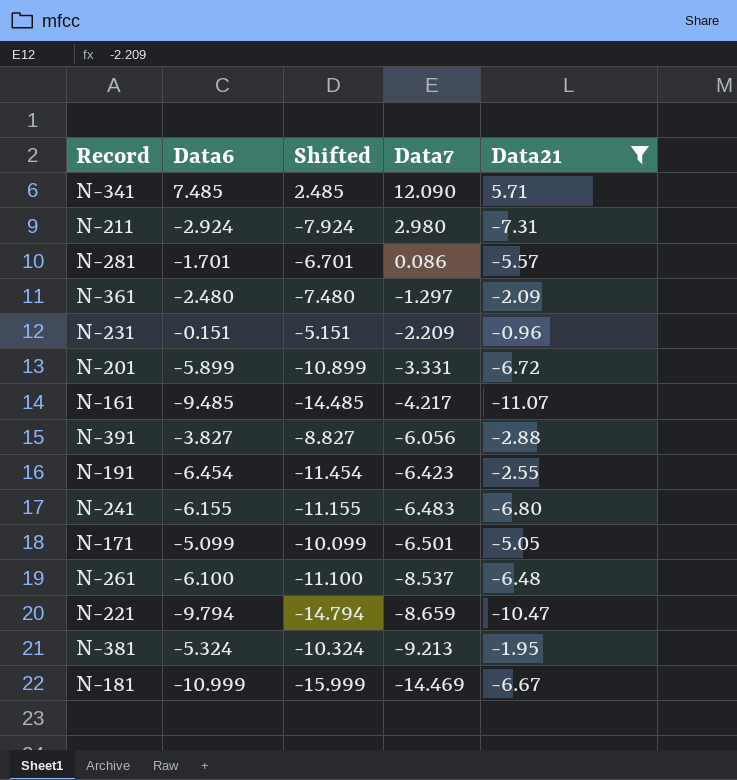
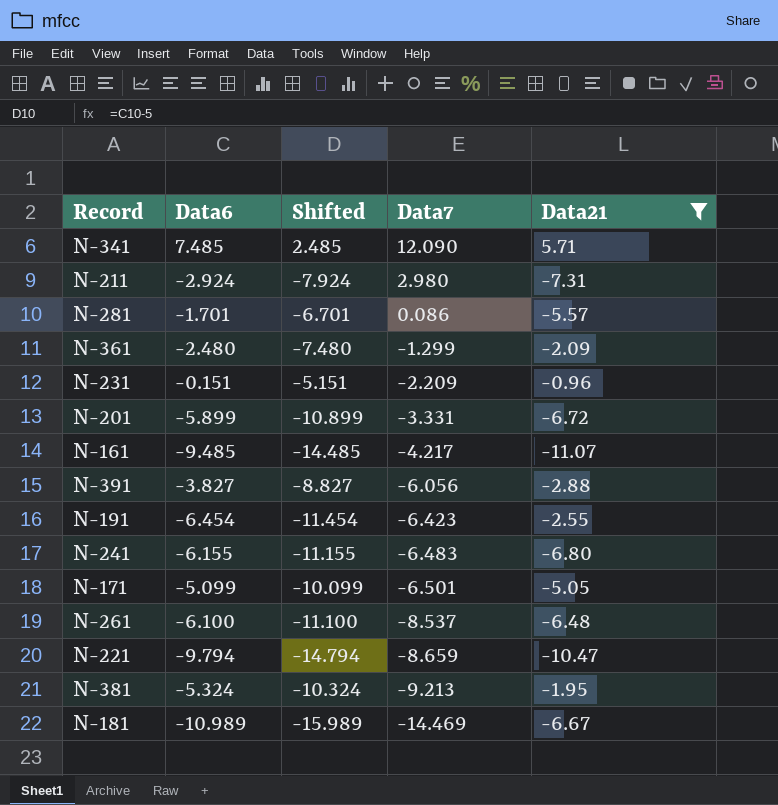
N-361 | Data7: -1.297 -> -1.299
N-181 | Data6: -10.999 -> -10.989
N-181 | Shifted: -15.999 -> -15.989

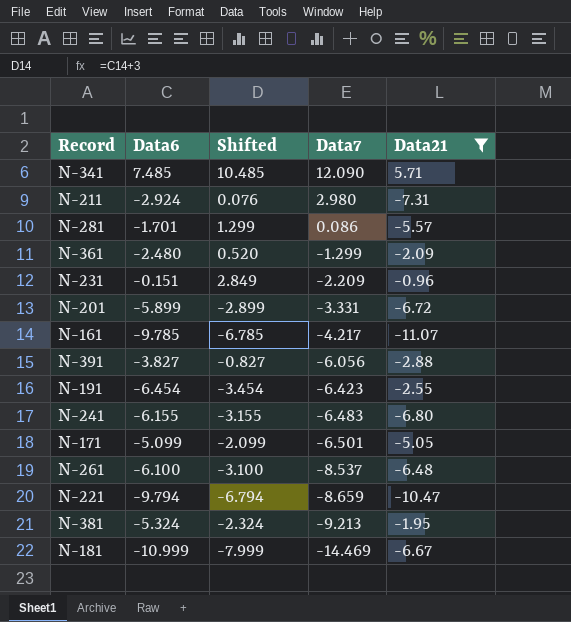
column Shifted | formula: [Data6] - 5 -> [Data6] + 3
N-161 | Data6: -9.485 -> -9.785
N-181 | Data6: -10.989 -> -10.999

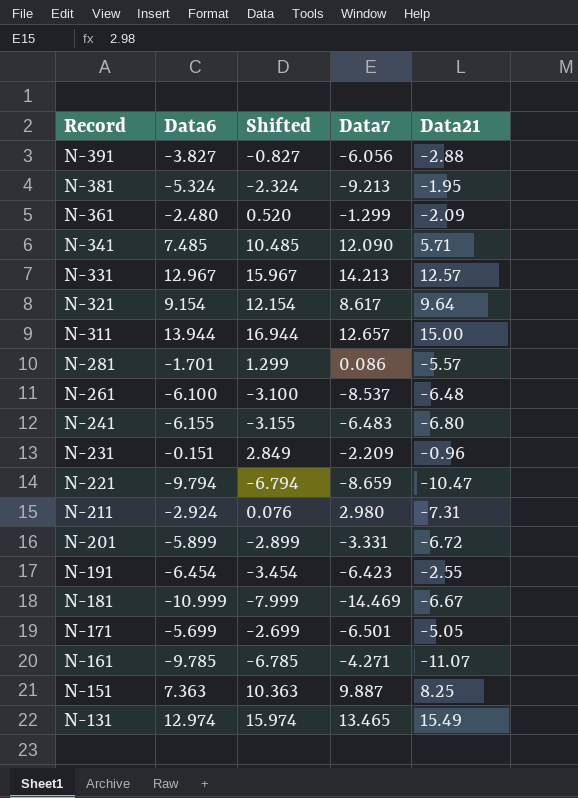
filter: Data21 <= 5.71 -> none
row order: Data7 descending -> Record descending
N-171 | Data6: -5.099 -> -5.699
N-171 | Shifted: -2.099 -> -2.699
N-161 | Data7: -4.217 -> -4.271

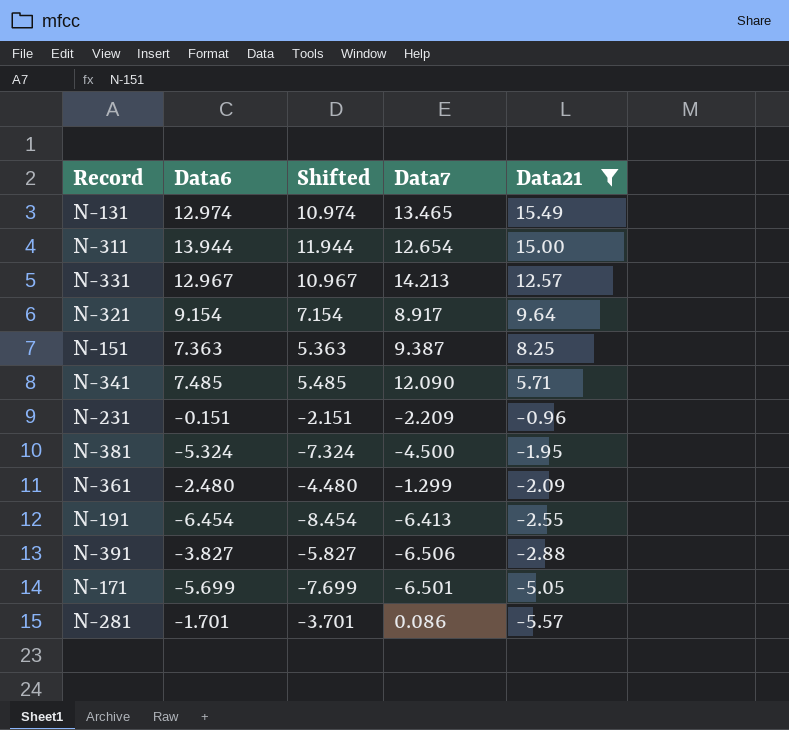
filter: none -> Data21 >= -5.57
row order: Record descending -> Data21 descending
column Shifted | formula: [Data6] + 3 -> [Data6] - 2
N-311 | Data7: 12.657 -> 12.654
N-321 | Data7: 8.617 -> 8.917
N-151 | Data7: 9.887 -> 9.387
N-381 | Data7: -9.213 -> -4.500
N-191 | Data7: -6.423 -> -6.413
N-391 | Data7: -6.056 -> -6.506

